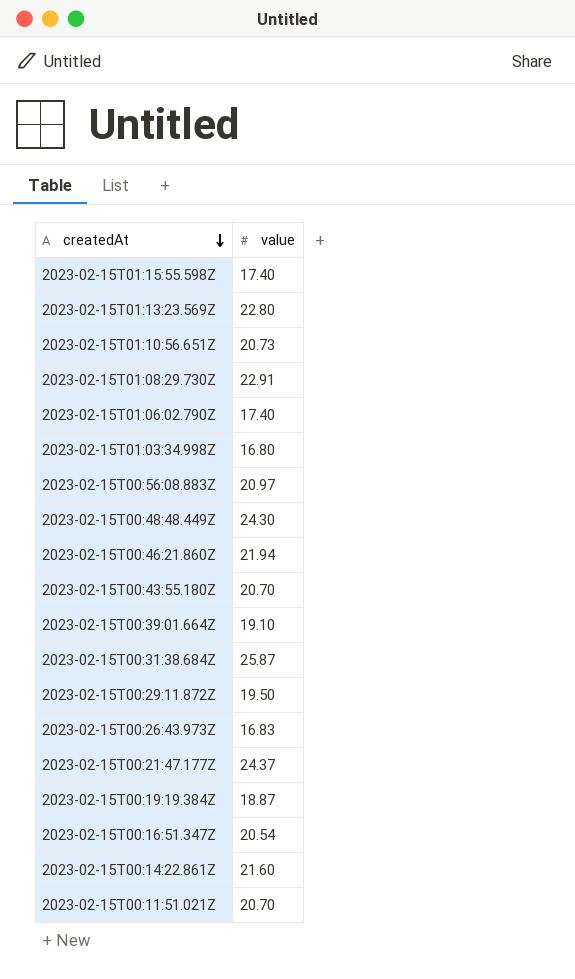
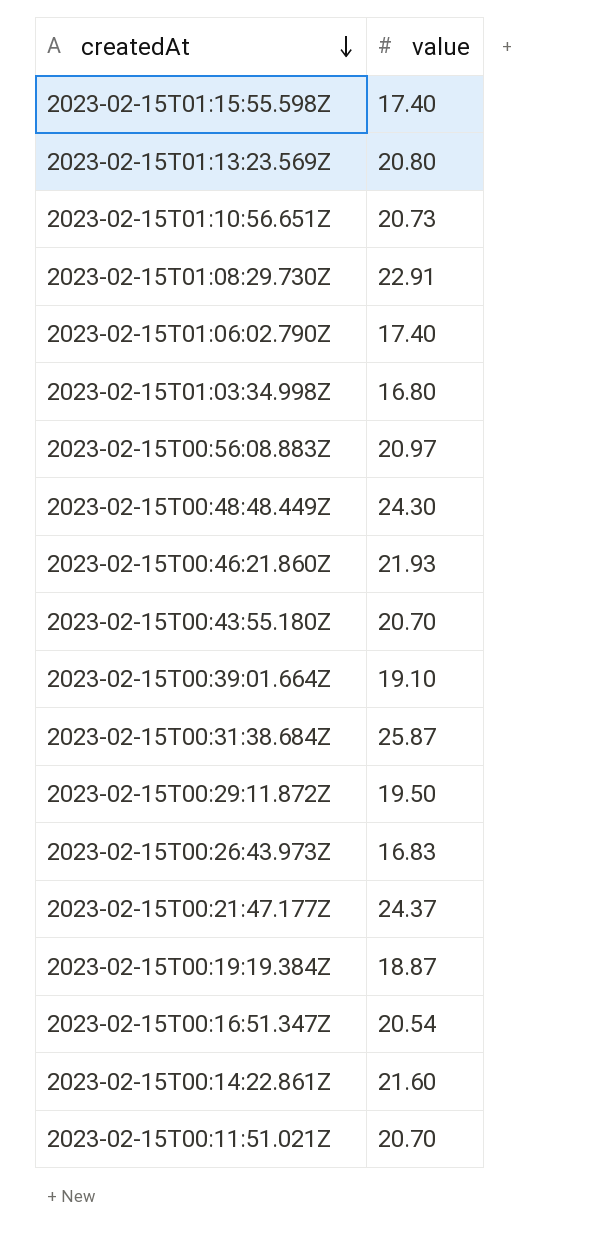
2023-02-15T01:13:23.569Z | value: 22.80 -> 20.80
2023-02-15T00:46:21.860Z | value: 21.94 -> 21.93

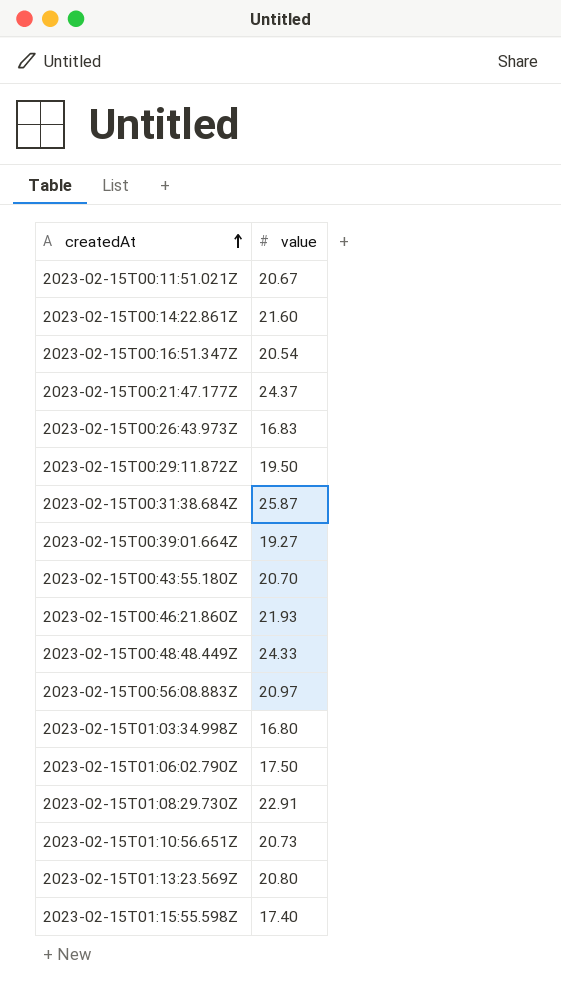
row order: createdAt descending -> createdAt ascending
row 2023-02-15T00:19:19.384Z: 18.87 -> none
2023-02-15T00:11:51.021Z | value: 20.70 -> 20.67
2023-02-15T00:39:01.664Z | value: 19.10 -> 19.27
2023-02-15T00:48:48.449Z | value: 24.30 -> 24.33
2023-02-15T01:06:02.790Z | value: 17.40 -> 17.50

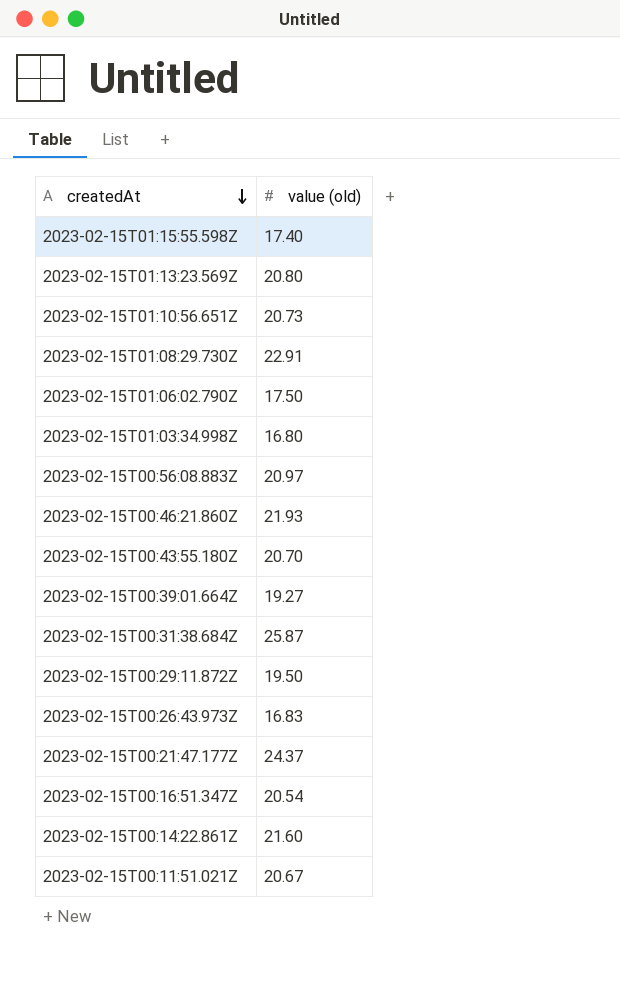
row order: createdAt ascending -> createdAt descending
column name: value -> value (old)
row 2023-02-15T00:48:48.449Z: 24.33 -> none

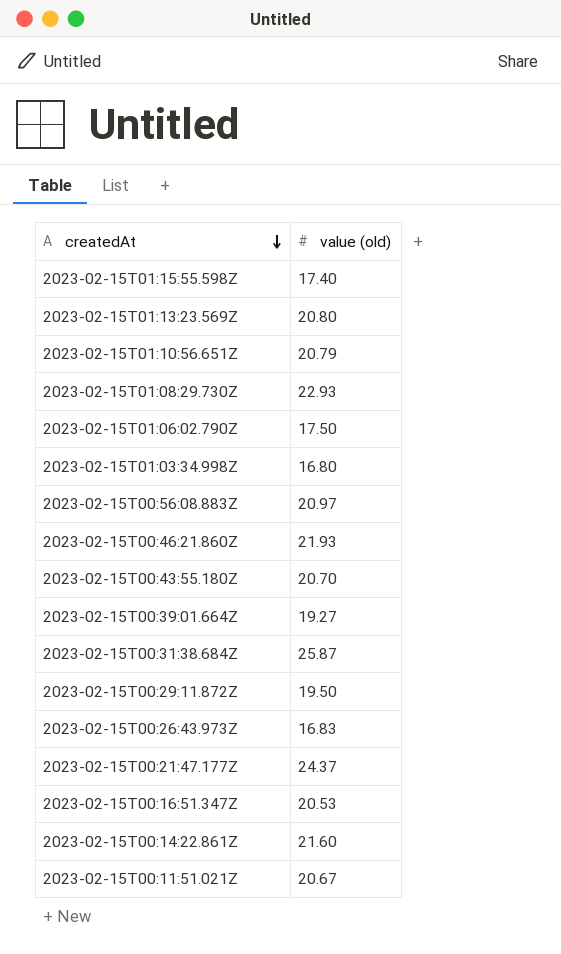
2023-02-15T01:10:56.651Z | value (old): 20.73 -> 20.79
2023-02-15T01:08:29.730Z | value (old): 22.91 -> 22.93
2023-02-15T00:16:51.347Z | value (old): 20.54 -> 20.53

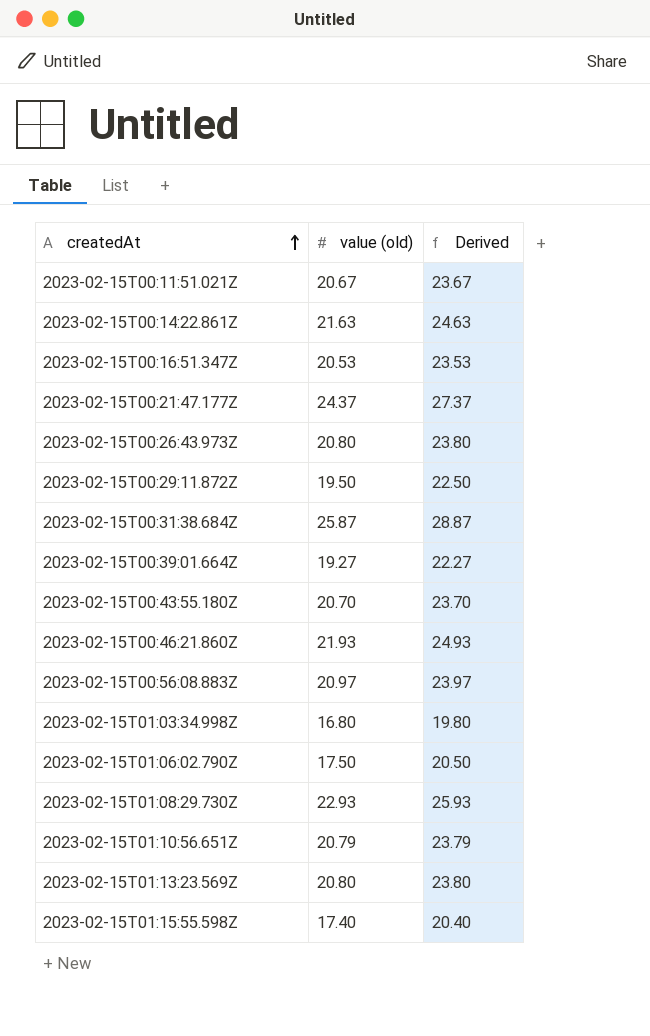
row order: createdAt descending -> createdAt ascending
column Derived | formula: none -> [value (old)] + 3
2023-02-15T00:14:22.861Z | value (old): 21.60 -> 21.63
2023-02-15T00:26:43.973Z | value (old): 16.83 -> 20.80

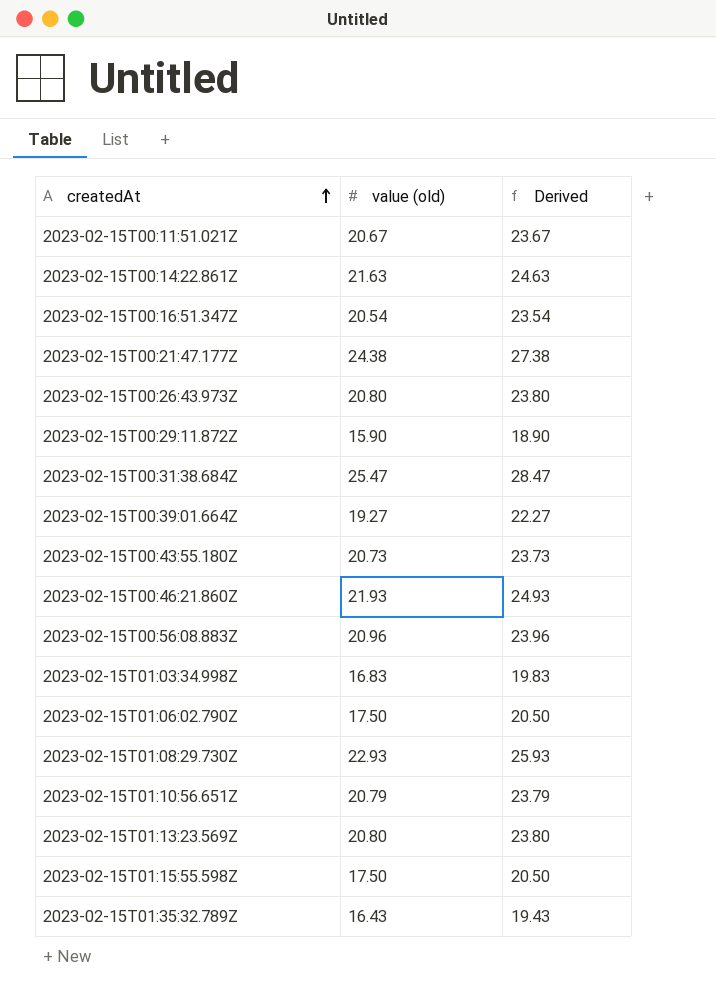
2023-02-15T00:16:51.347Z | value (old): 20.53 -> 20.54
2023-02-15T00:16:51.347Z | Derived: 23.53 -> 23.54
2023-02-15T00:21:47.177Z | value (old): 24.37 -> 24.38
2023-02-15T00:21:47.177Z | Derived: 27.37 -> 27.38
2023-02-15T00:29:11.872Z | value (old): 19.50 -> 15.90
2023-02-15T00:29:11.872Z | Derived: 22.50 -> 18.90
2023-02-15T00:31:38.684Z | value (old): 25.87 -> 25.47
2023-02-15T00:31:38.684Z | Derived: 28.87 -> 28.47
2023-02-15T00:43:55.180Z | value (old): 20.70 -> 20.73
2023-02-15T00:43:55.180Z | Derived: 23.70 -> 23.73
2023-02-15T00:56:08.883Z | value (old): 20.97 -> 20.96
2023-02-15T00:56:08.883Z | Derived: 23.97 -> 23.96
2023-02-15T01:03:34.998Z | value (old): 16.80 -> 16.83
2023-02-15T01:03:34.998Z | Derived: 19.80 -> 19.83
2023-02-15T01:15:55.598Z | value (old): 17.40 -> 17.50
2023-02-15T01:15:55.598Z | Derived: 20.40 -> 20.50
row 2023-02-15T01:35:32.789Z: none -> 16.43 | 19.43

